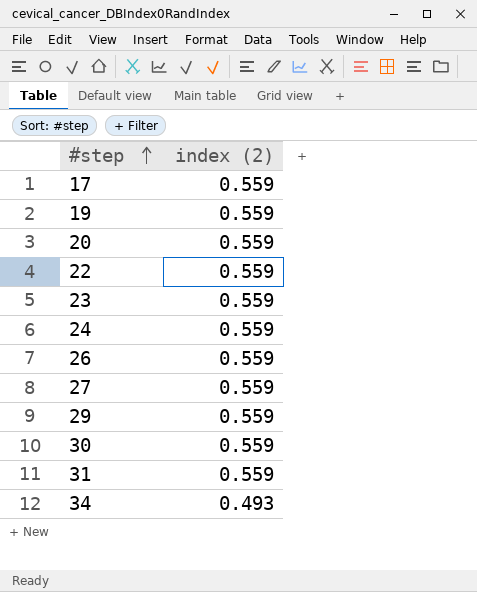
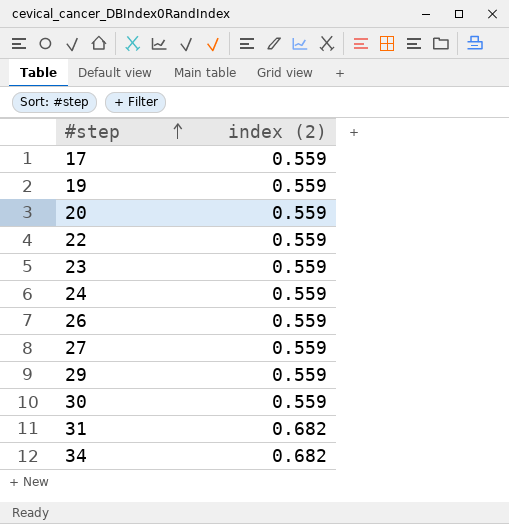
31 | index (2): 0.559 -> 0.682
34 | index (2): 0.493 -> 0.682

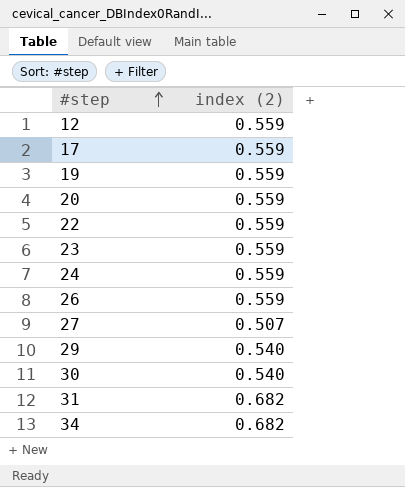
row 12: none -> 0.559
27 | index (2): 0.559 -> 0.507
29 | index (2): 0.559 -> 0.540
30 | index (2): 0.559 -> 0.540

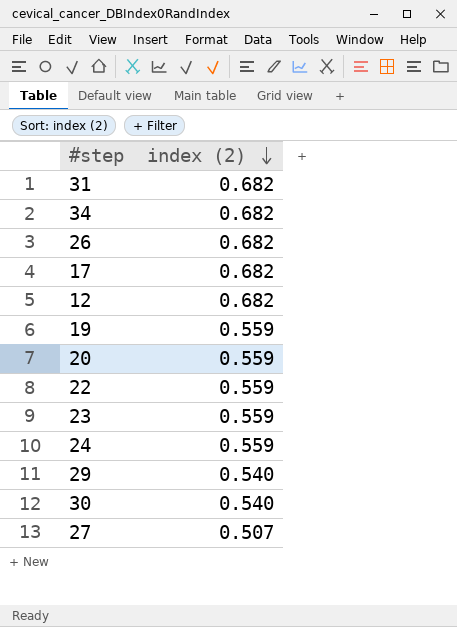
row order: #step ascending -> index (2) descending
26 | index (2): 0.559 -> 0.682
17 | index (2): 0.559 -> 0.682
12 | index (2): 0.559 -> 0.682

